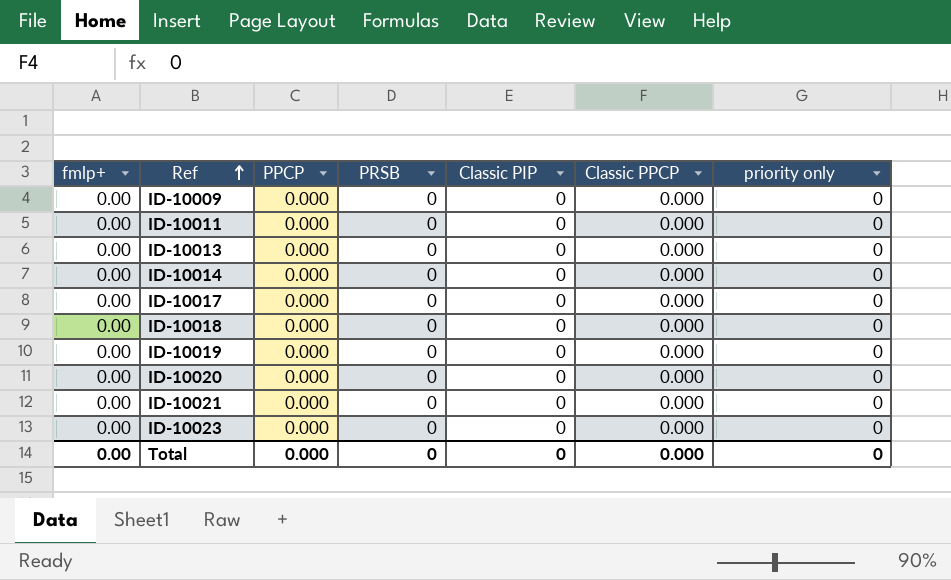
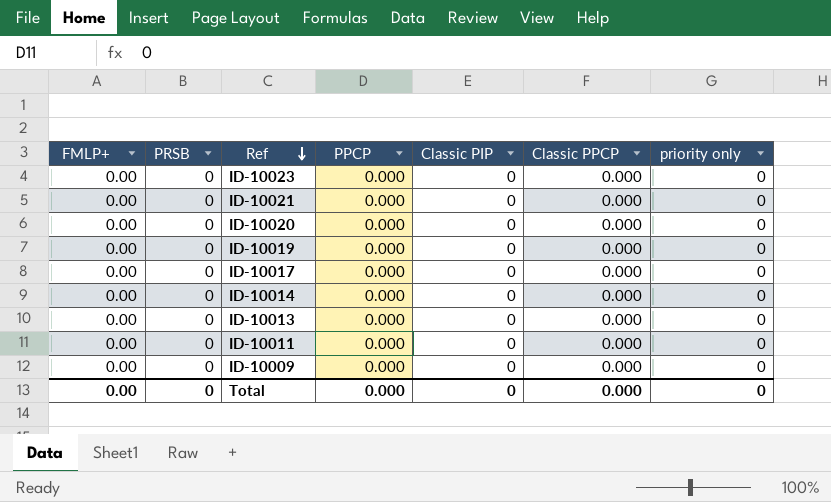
row order: Ref ascending -> Ref descending
column name: fmlp+ -> FMLP+
column PRSB | position: 4 -> 2
row ID-10018: 0.00 | 0.000 | 0 | 0 | 0.000 | 0 -> none

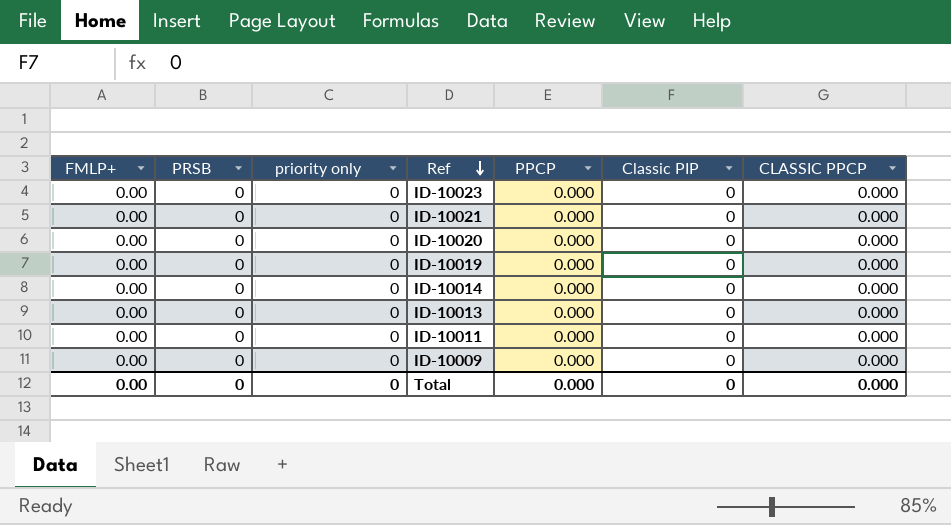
column priority only | position: 7 -> 3
column name: Classic PPCP -> CLASSIC PPCP
row ID-10017: 0.00 | 0 | 0.000 | 0 | 0.000 | 0 -> none

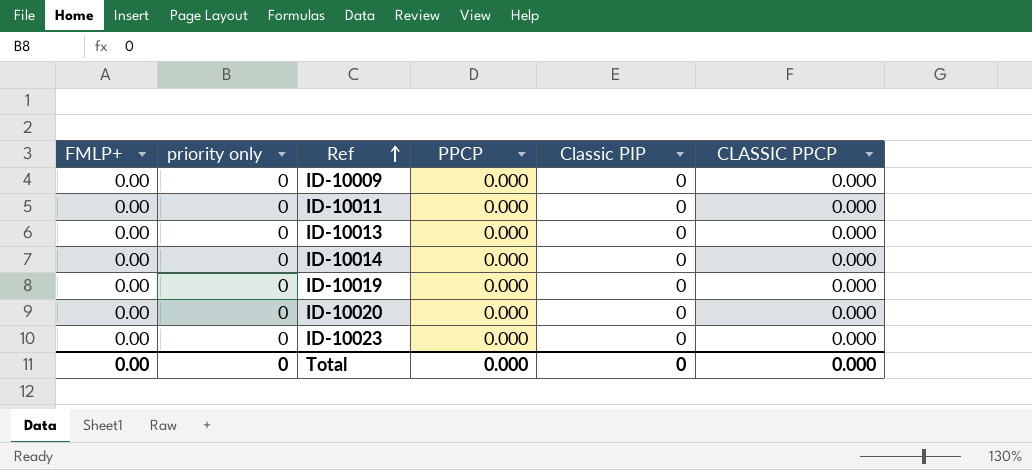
row order: Ref descending -> Ref ascending
column PRSB | position: 2 -> none
row ID-10021: 0.00 | 0 | 0 | 0.000 | 0 | 0.000 -> none

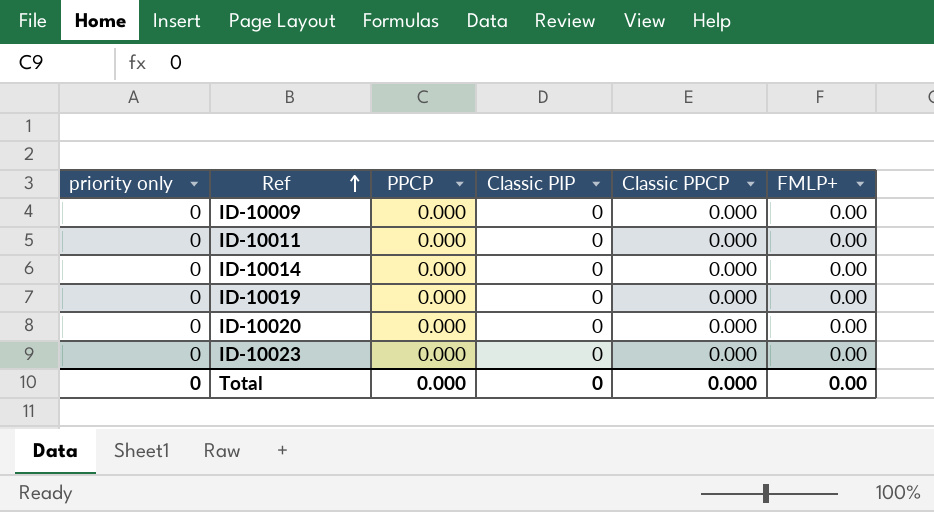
column name: CLASSIC PPCP -> Classic PPCP
column FMLP+ | position: 1 -> 6
row ID-10013: 0.00 | 0 | 0.000 | 0 | 0.000 -> none

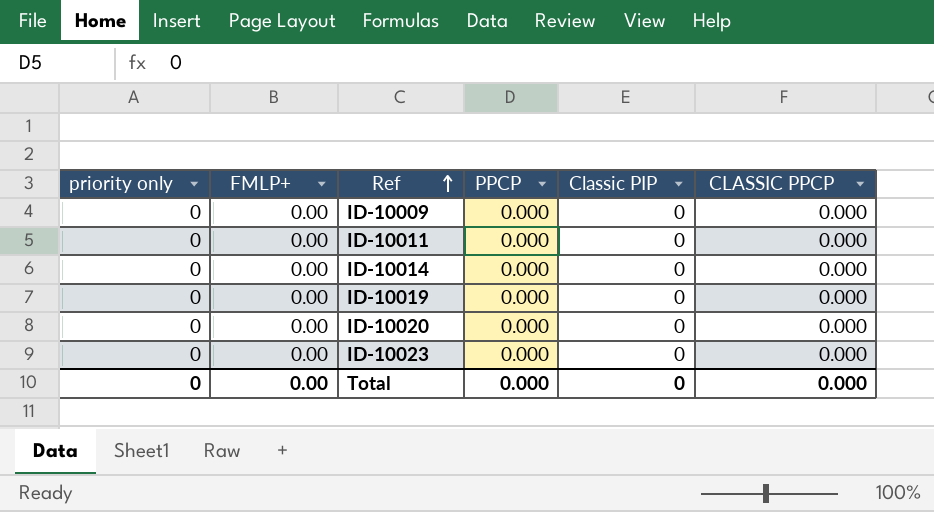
column FMLP+ | position: 6 -> 2
column name: Classic PPCP -> CLASSIC PPCP

